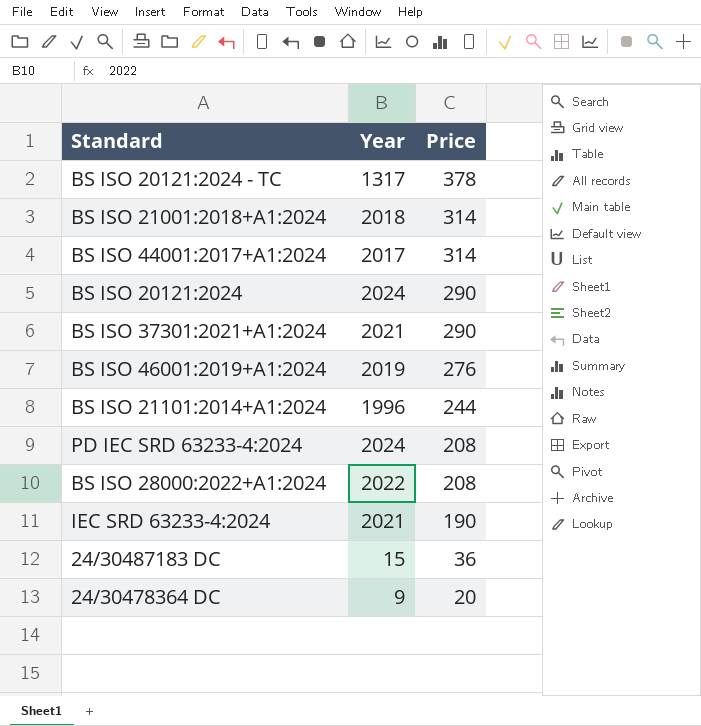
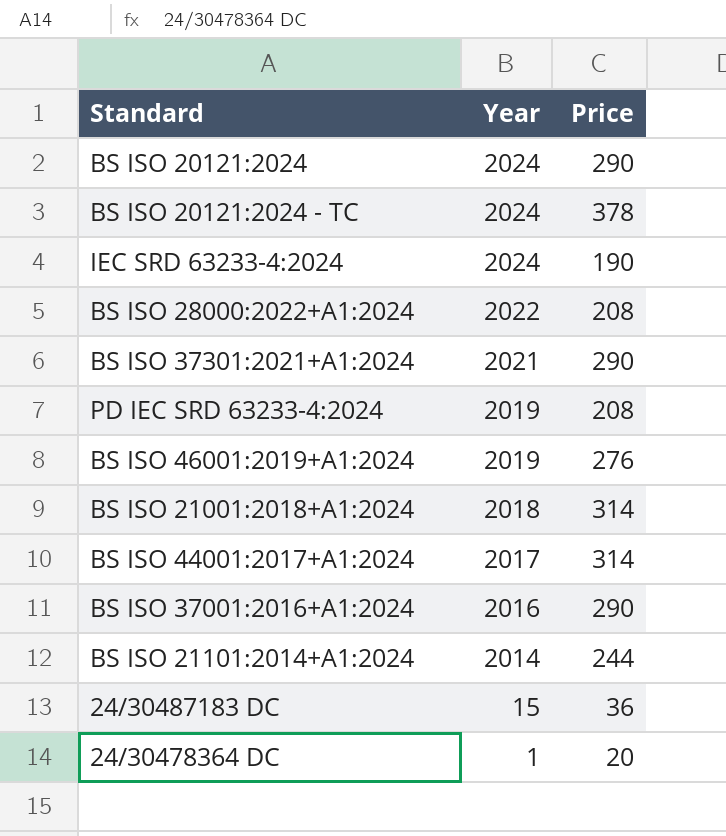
row order: Price descending -> Year descending
BS ISO 20121:2024 - TC | Year: 1317 -> 2024
IEC SRD 63233-4:2024 | Year: 2021 -> 2024
PD IEC SRD 63233-4:2024 | Year: 2024 -> 2019
row BS ISO 37001:2016+A1:2024: none -> 2016 | 290
BS ISO 21101:2014+A1:2024 | Year: 1996 -> 2014
24/30478364 DC | Year: 9 -> 1

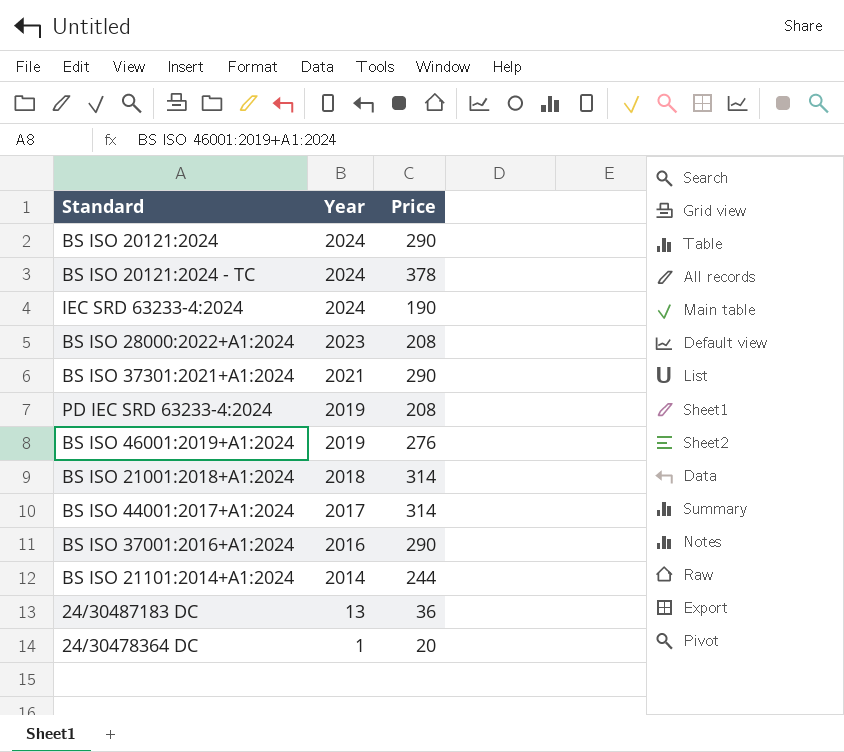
BS ISO 28000:2022+A1:2024 | Year: 2022 -> 2023
24/30487183 DC | Year: 15 -> 13

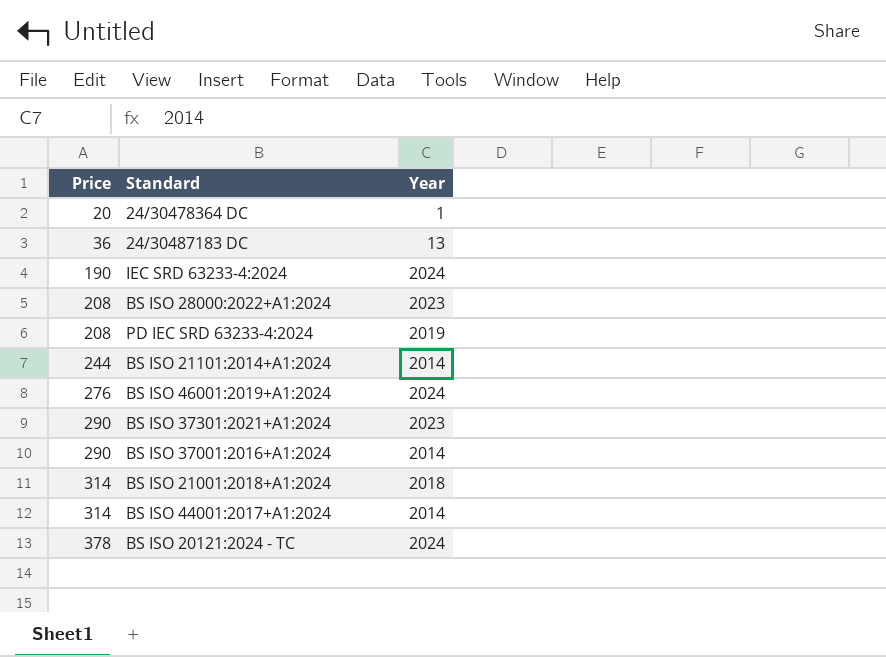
row order: Year descending -> Price ascending
column Price | position: 3 -> 1
row BS ISO 20121:2024: 2024 | 290 -> none
BS ISO 46001:2019+A1:2024 | Year: 2019 -> 2024
BS ISO 37301:2021+A1:2024 | Year: 2021 -> 2023
BS ISO 37001:2016+A1:2024 | Year: 2016 -> 2014
BS ISO 44001:2017+A1:2024 | Year: 2017 -> 2014

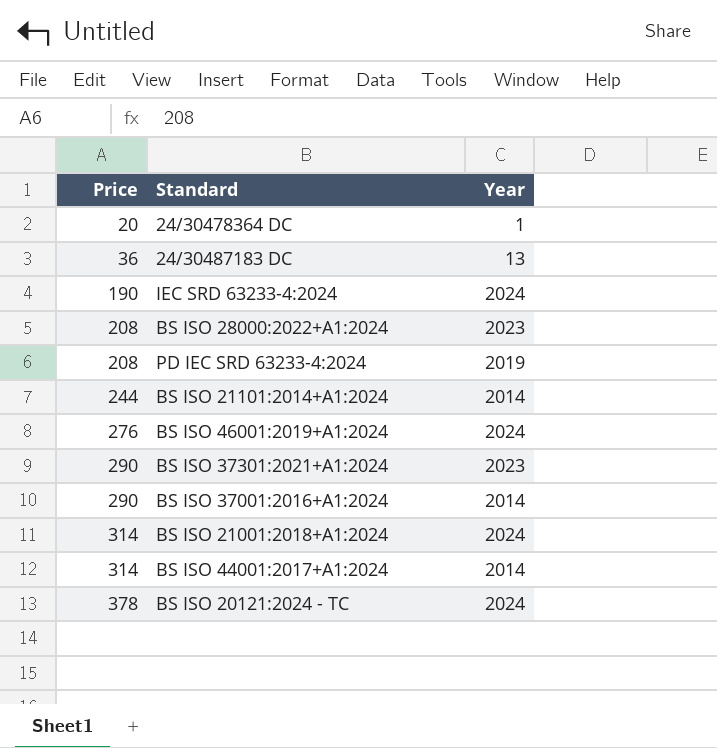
BS ISO 21001:2018+A1:2024 | Year: 2018 -> 2024

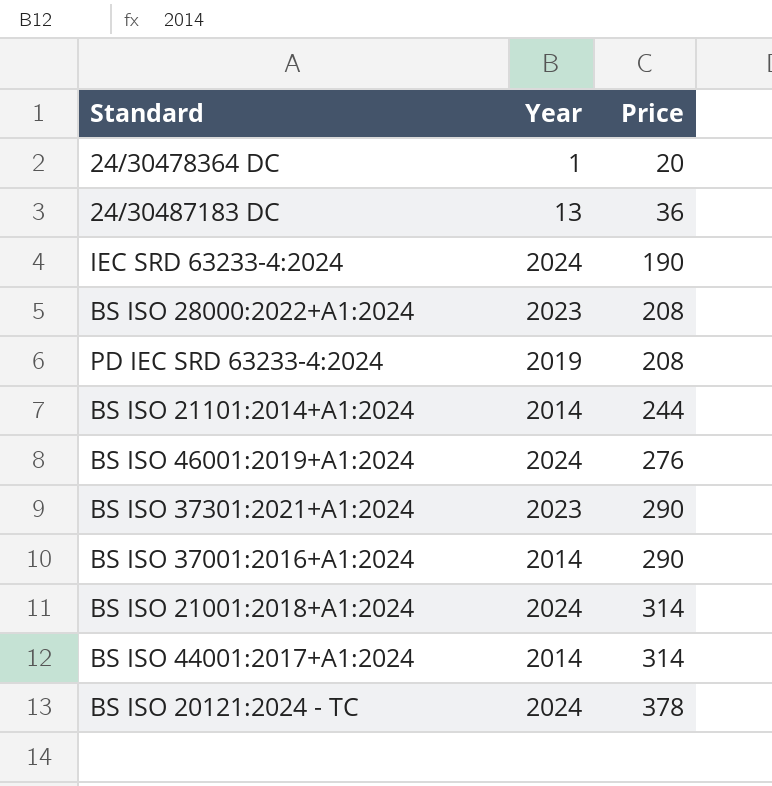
column Price | position: 1 -> 3

